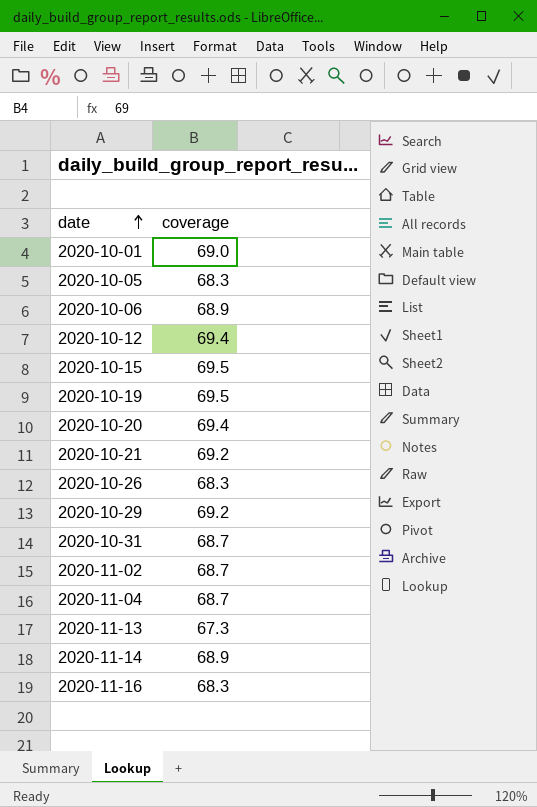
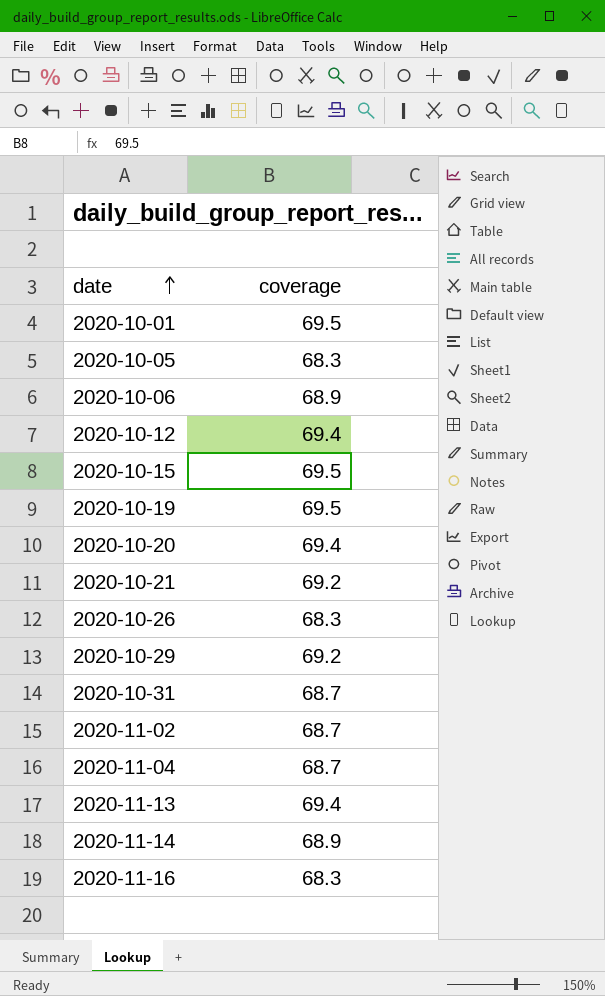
2020-10-01 | coverage: 69.0 -> 69.5
2020-11-13 | coverage: 67.3 -> 69.4

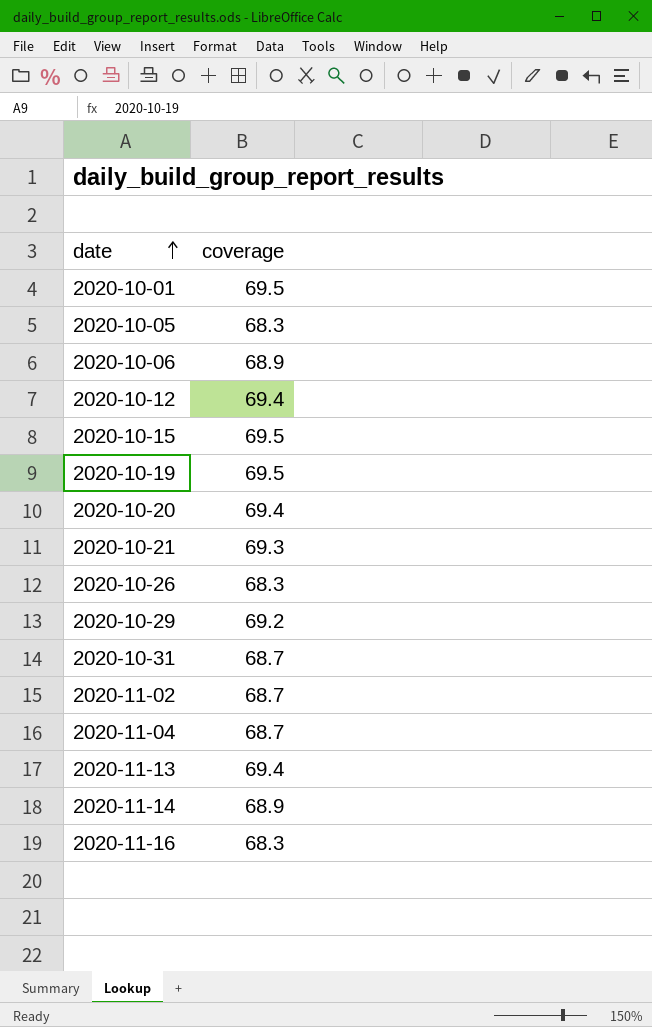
2020-10-21 | coverage: 69.2 -> 69.3

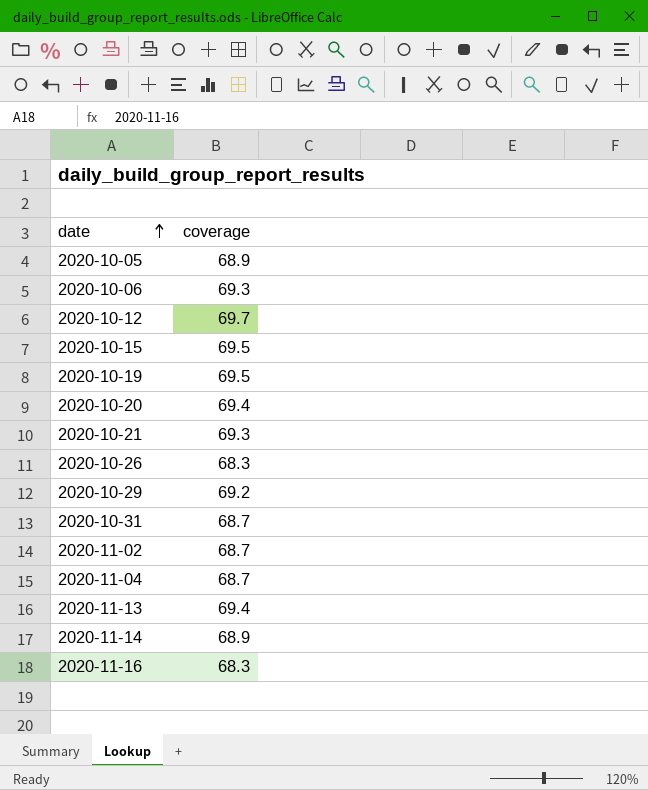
row 2020-10-01: 69.5 -> none
2020-10-05 | coverage: 68.3 -> 68.9
2020-10-06 | coverage: 68.9 -> 69.3
2020-10-12 | coverage: 69.4 -> 69.7

